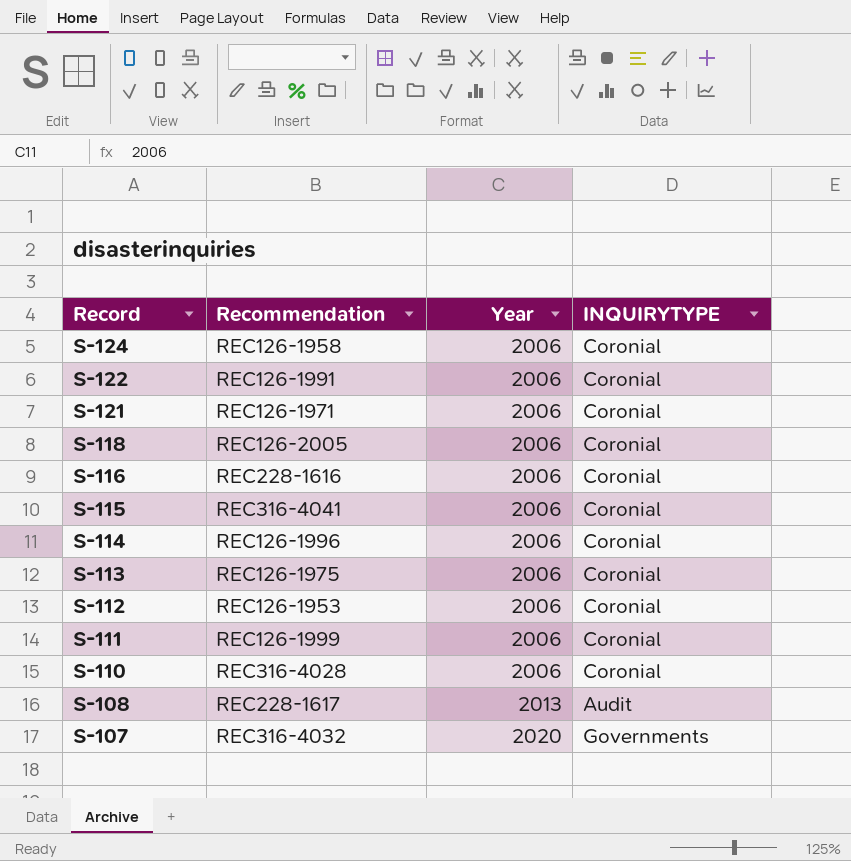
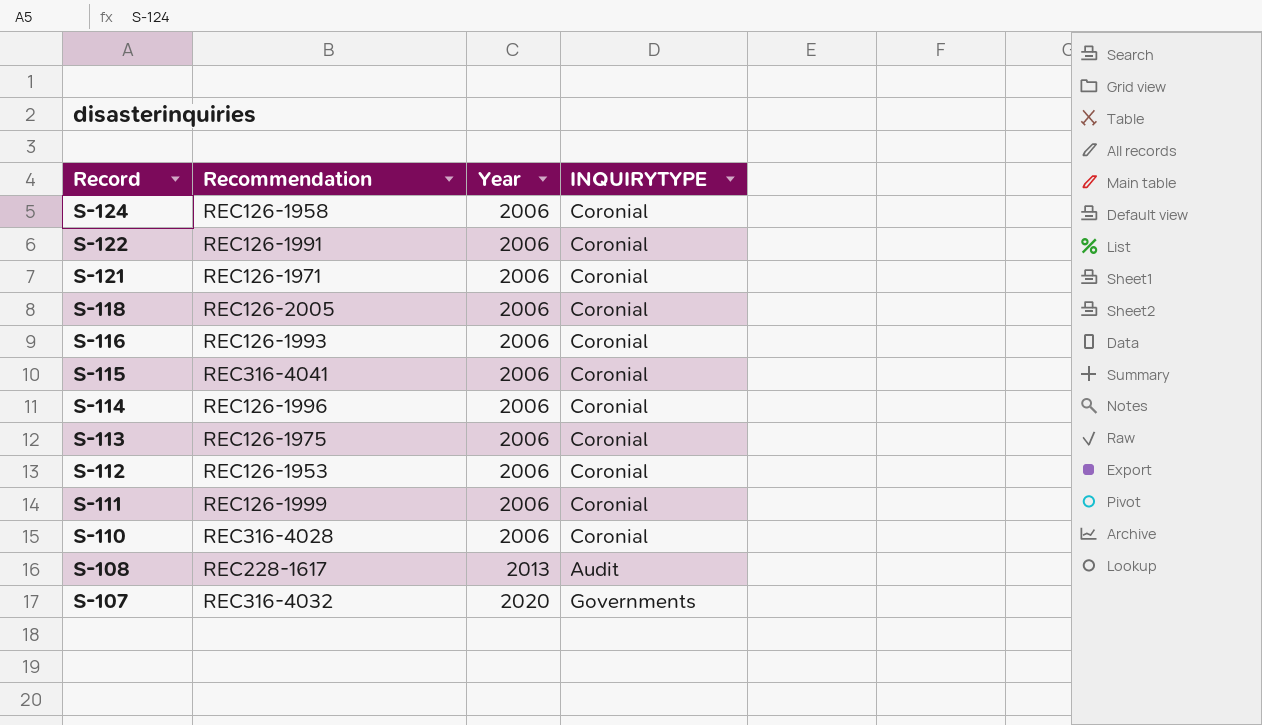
S-116 | Recommendation: REC228-1616 -> REC126-1993

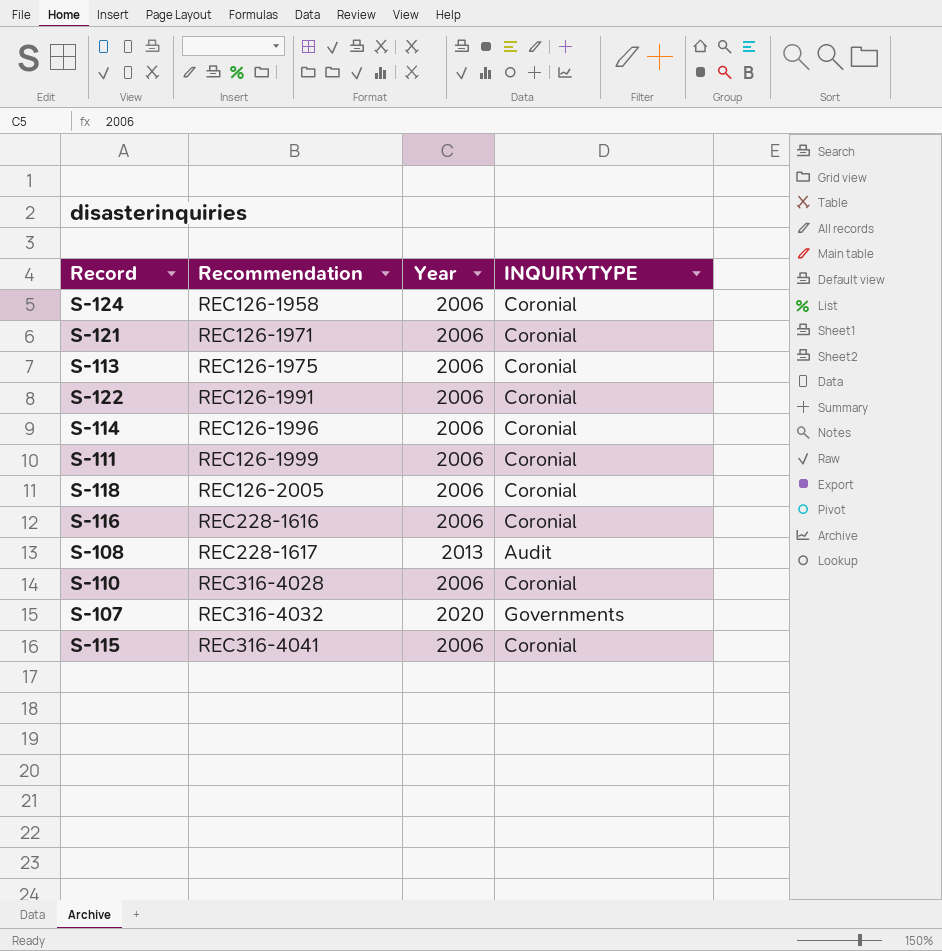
row order: Record descending -> Recommendation ascending
row S-112: REC126-1953 | 2006 | Coronial -> none
S-116 | Recommendation: REC126-1993 -> REC228-1616

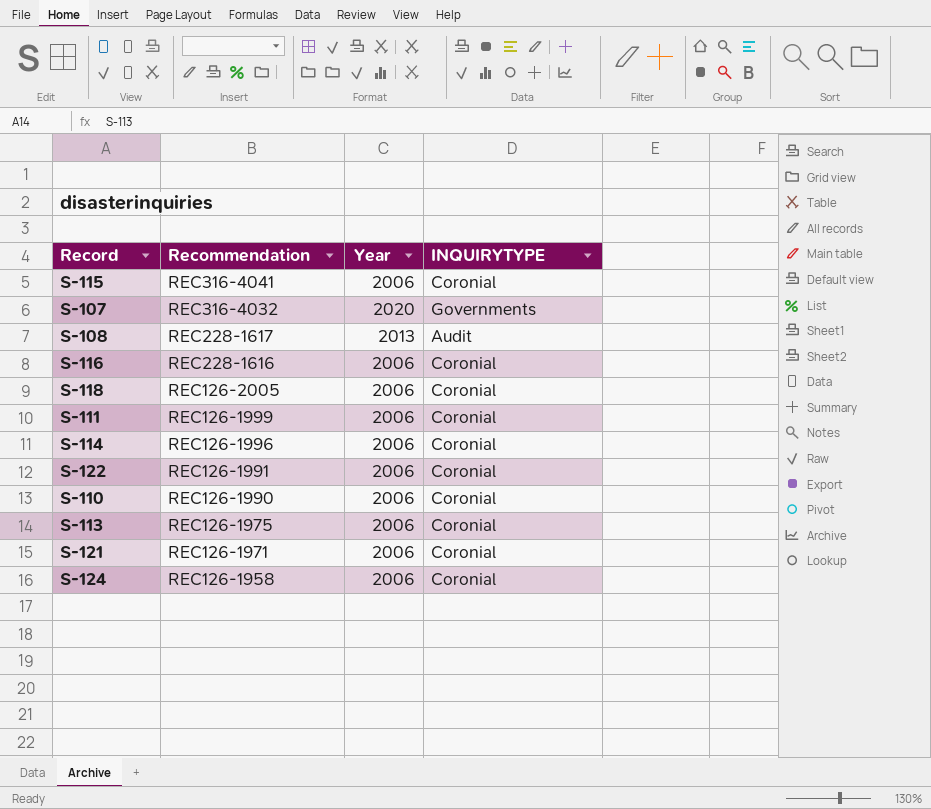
row order: Recommendation ascending -> Recommendation descending
S-110 | Recommendation: REC316-4028 -> REC126-1990

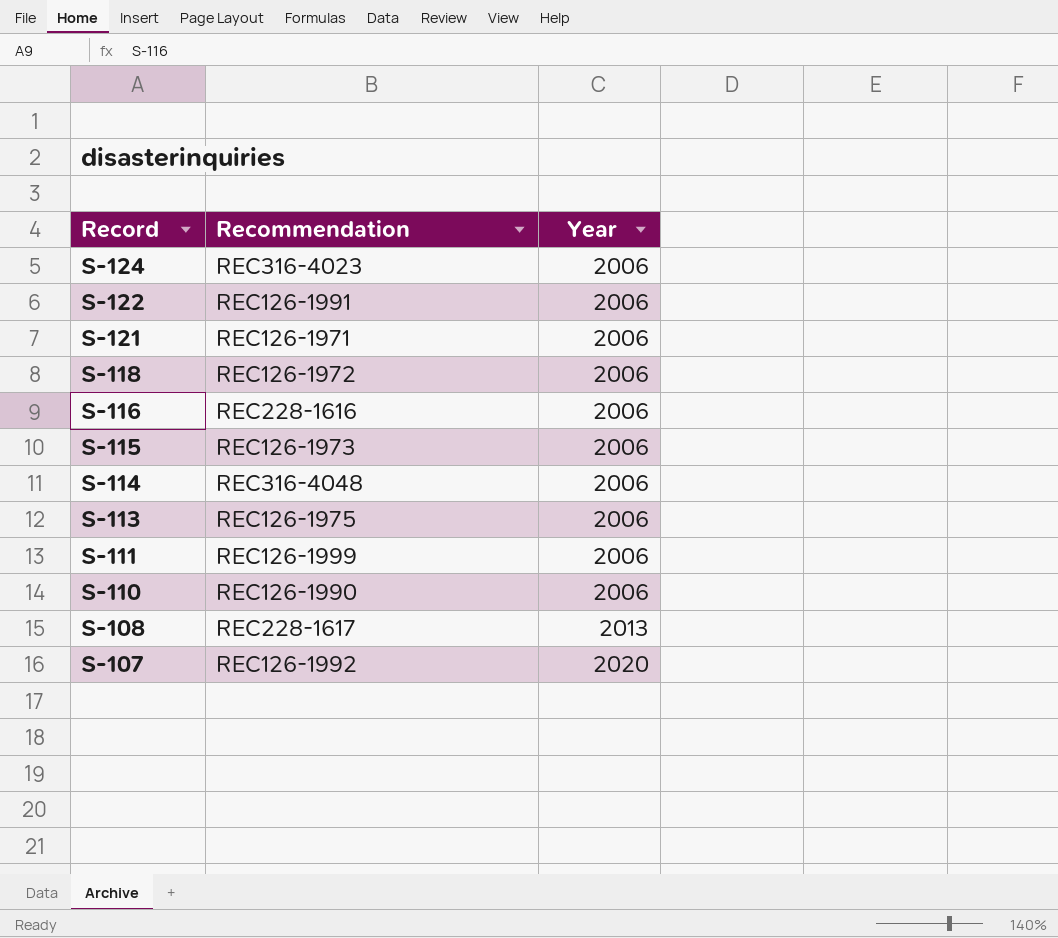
row order: Recommendation descending -> Record descending
column INQUIRYTYPE | position: 4 -> none
S-124 | Recommendation: REC126-1958 -> REC316-4023
S-118 | Recommendation: REC126-2005 -> REC126-1972
S-115 | Recommendation: REC316-4041 -> REC126-1973
S-114 | Recommendation: REC126-1996 -> REC316-4048
S-107 | Recommendation: REC316-4032 -> REC126-1992

